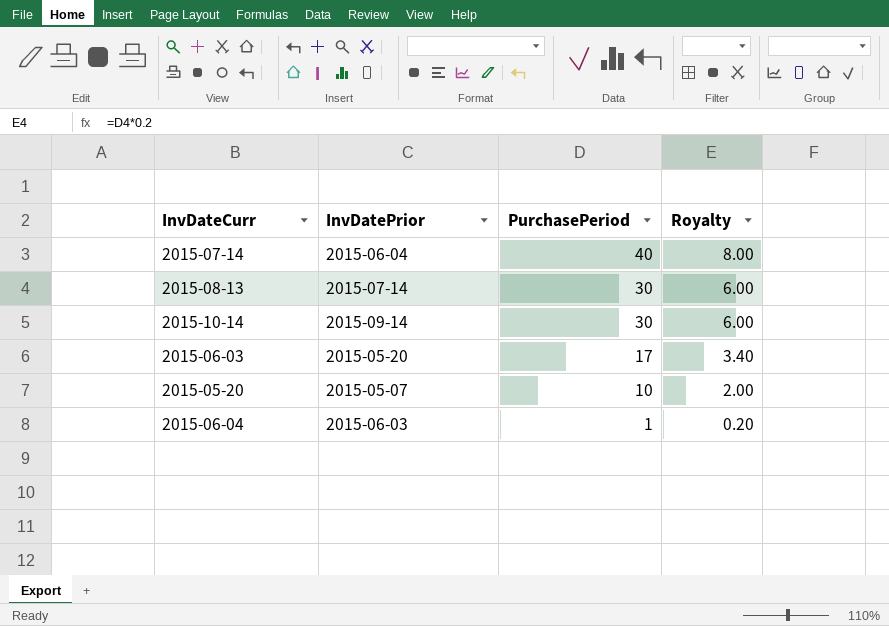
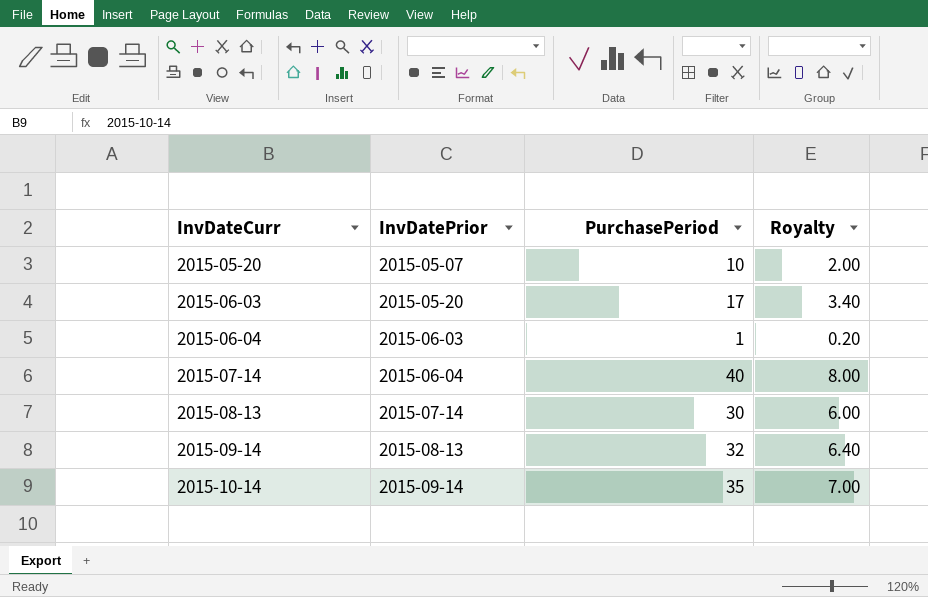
row order: PurchasePeriod descending -> InvDateCurr ascending
row 2015-09-14: none -> 2015-08-13 | 32 | 6.40
2015-10-14 | PurchasePeriod: 30 -> 35
2015-10-14 | Royalty: 6.00 -> 7.00

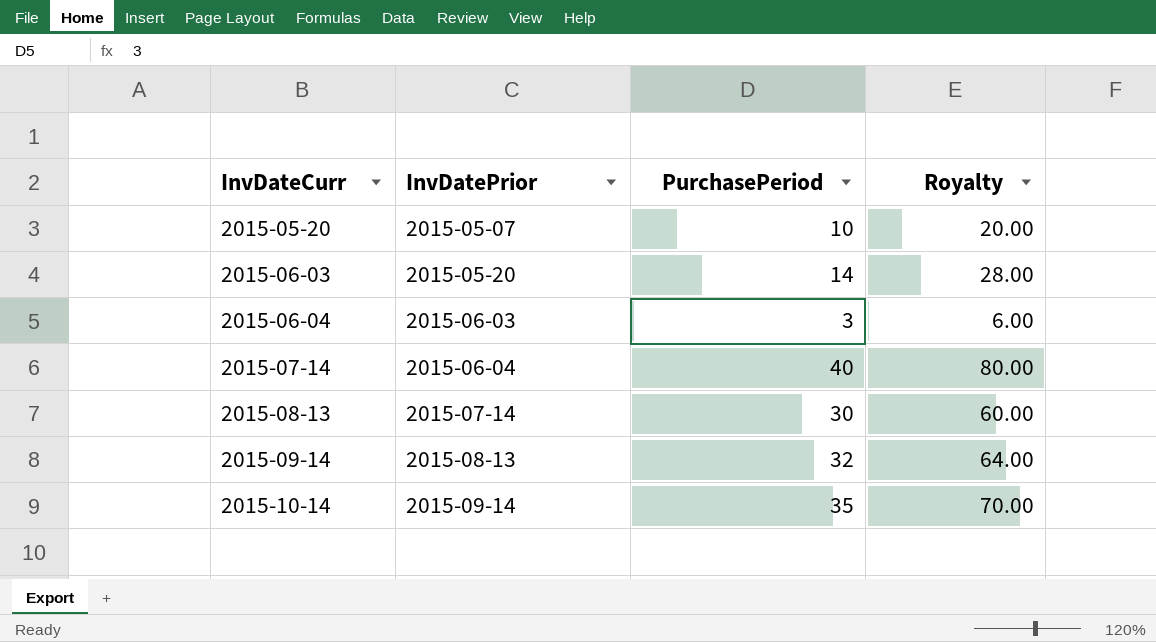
column Royalty | formula: [PurchasePeriod] * 0.2 -> [PurchasePeriod] * 2
2015-06-03 | PurchasePeriod: 17 -> 14
2015-06-04 | PurchasePeriod: 1 -> 3

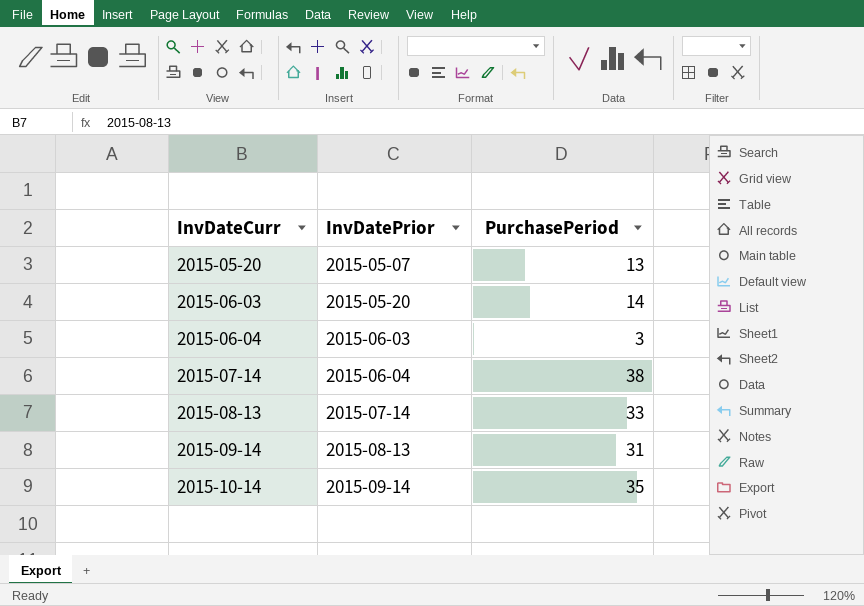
column Royalty | formula: [PurchasePeriod] * 2 -> none
2015-05-20 | PurchasePeriod: 10 -> 13
2015-07-14 | PurchasePeriod: 40 -> 38
2015-08-13 | PurchasePeriod: 30 -> 33
2015-09-14 | PurchasePeriod: 32 -> 31

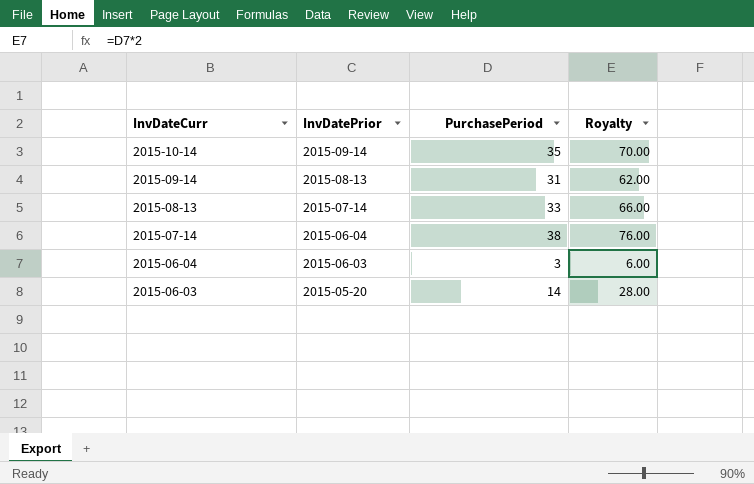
row order: InvDateCurr ascending -> InvDateCurr descending
column Royalty | formula: none -> [PurchasePeriod] * 2
row 2015-05-20: 2015-05-07 | 13 -> none

